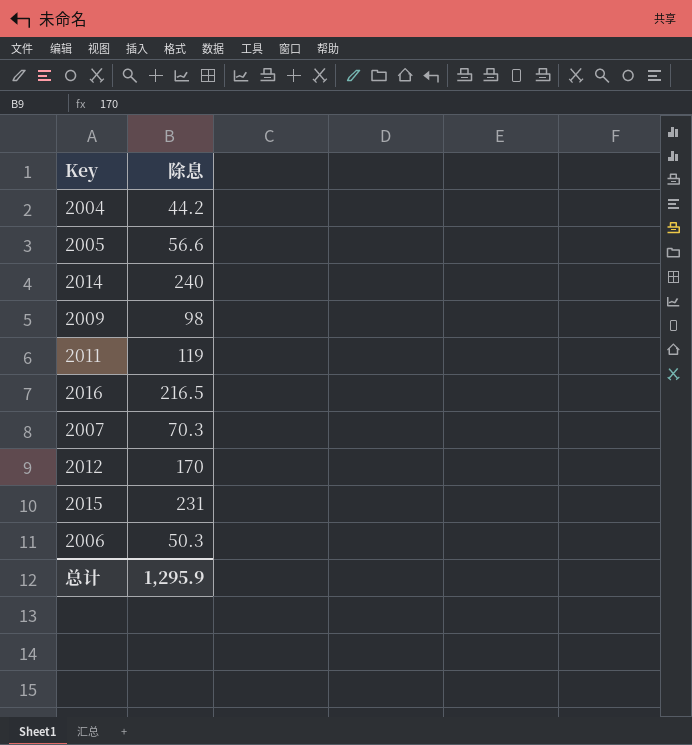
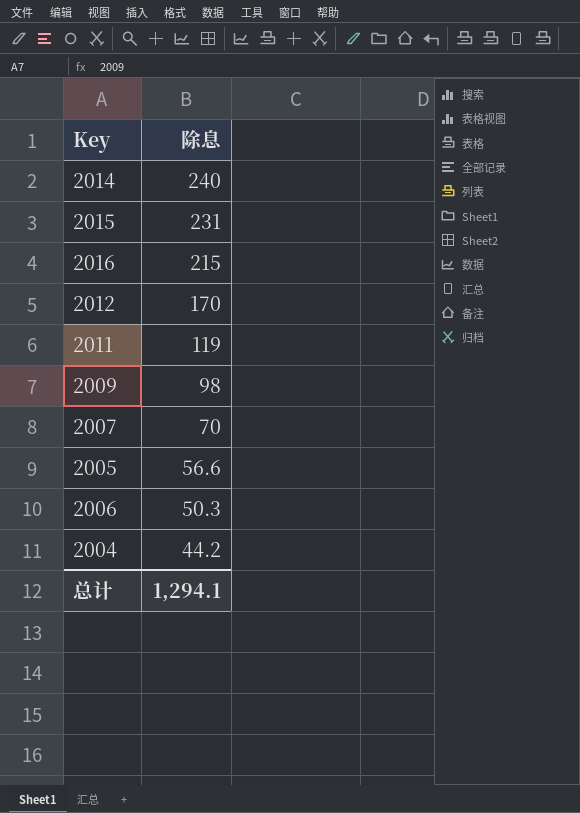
row order: none -> 除息 descending
2016 | 除息: 216.5 -> 215
2007 | 除息: 70.3 -> 70
总计 | 除息: 1,295.9 -> 1,294.1

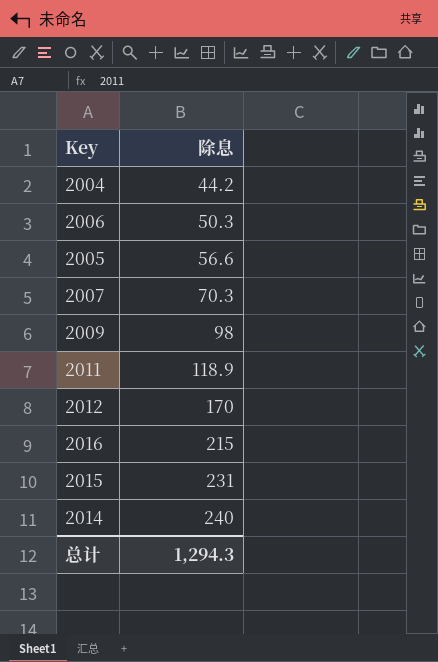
row order: 除息 descending -> 除息 ascending
2007 | 除息: 70 -> 70.3
2011 | 除息: 119 -> 118.9
总计 | 除息: 1,294.1 -> 1,294.3

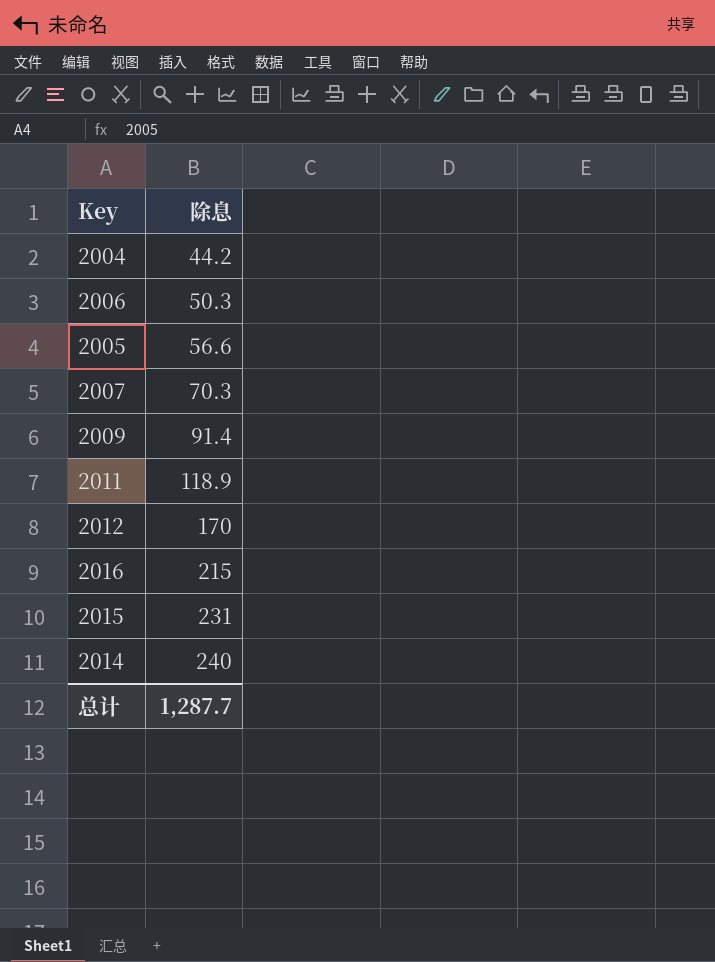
2009 | 除息: 98 -> 91.4
总计 | 除息: 1,294.3 -> 1,287.7

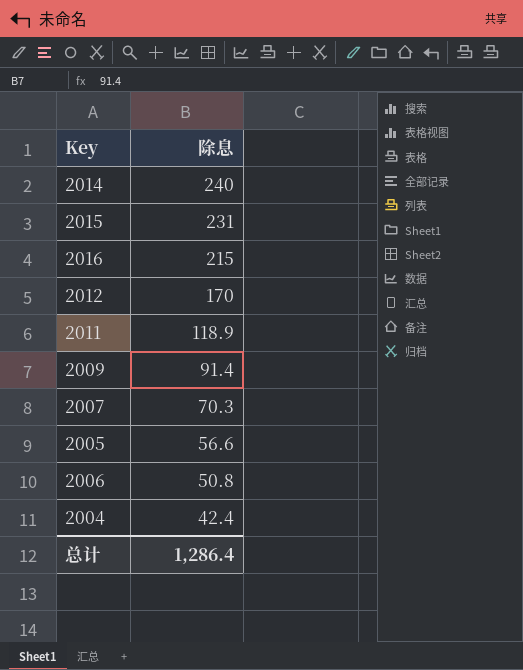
row order: 除息 ascending -> 除息 descending
2006 | 除息: 50.3 -> 50.8
2004 | 除息: 44.2 -> 42.4
总计 | 除息: 1,287.7 -> 1,286.4

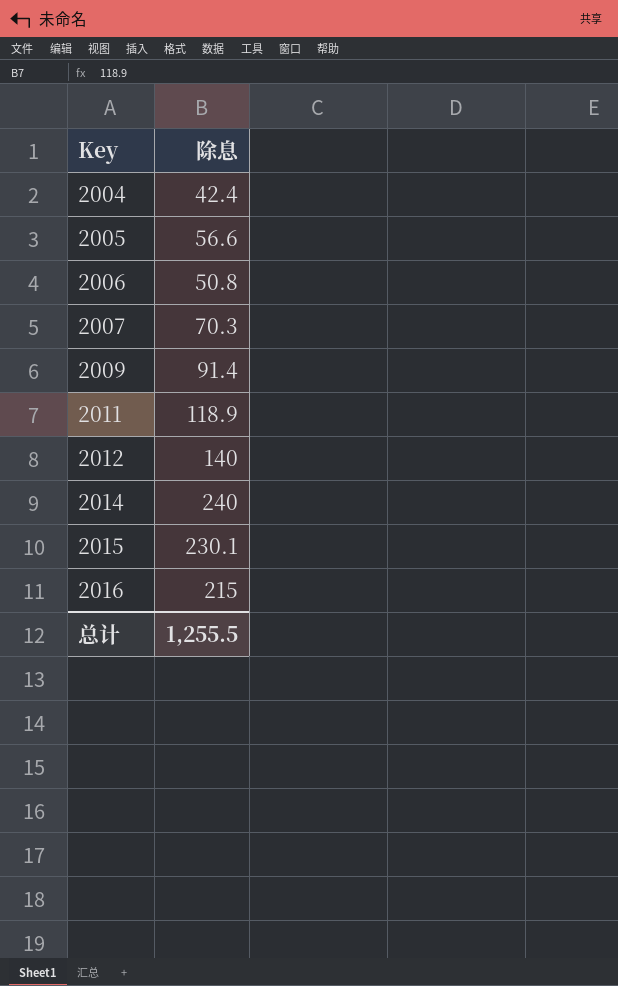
row order: 除息 descending -> Key ascending
2012 | 除息: 170 -> 140
2015 | 除息: 231 -> 230.1
总计 | 除息: 1,286.4 -> 1,255.5

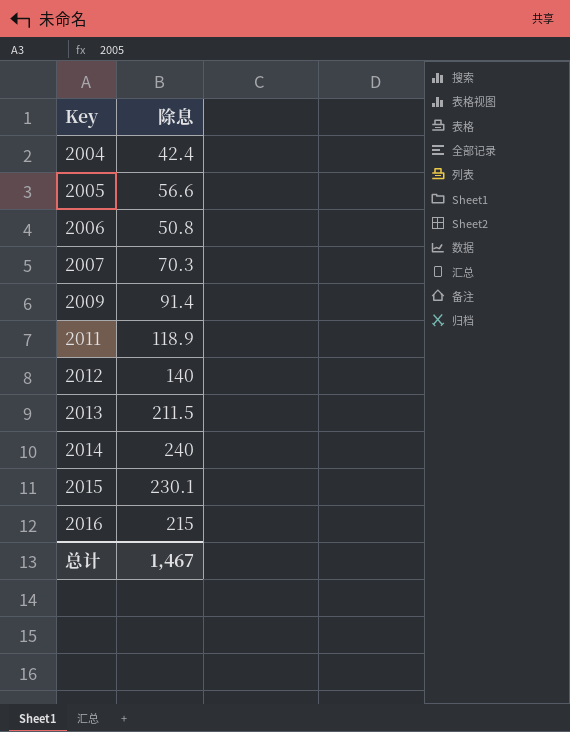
row 2013: none -> 211.5
总计 | 除息: 1,255.5 -> 1,467

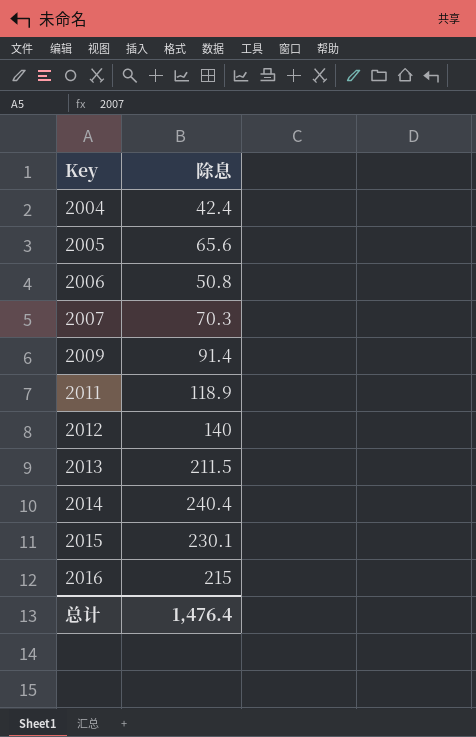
2005 | 除息: 56.6 -> 65.6
2014 | 除息: 240 -> 240.4
总计 | 除息: 1,467 -> 1,476.4

